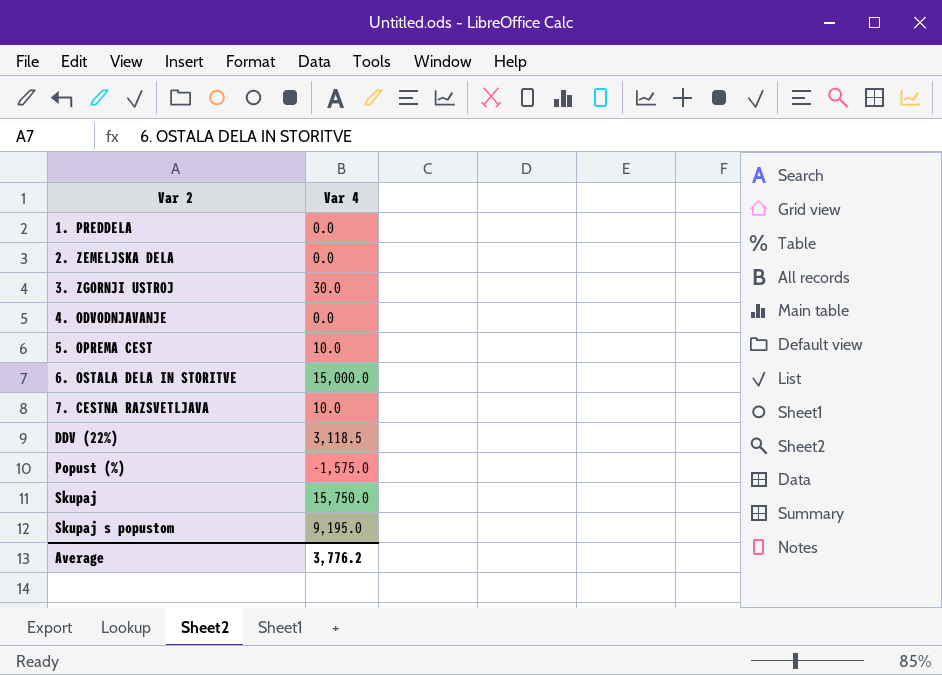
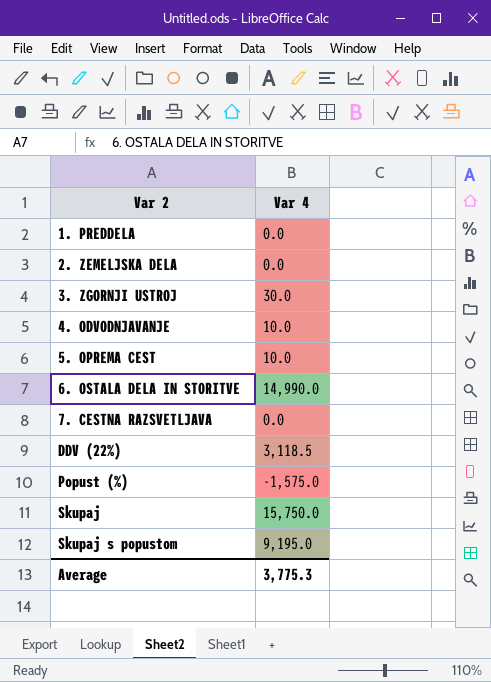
4. ODVODNJAVANJE | Var 4: 0.0 -> 10.0
6. OSTALA DELA IN STORITVE | Var 4: 15,000.0 -> 14,990.0
7. CESTNA RAZSVETLJAVA | Var 4: 10.0 -> 0.0
Average | Var 4: 3,776.2 -> 3,775.3

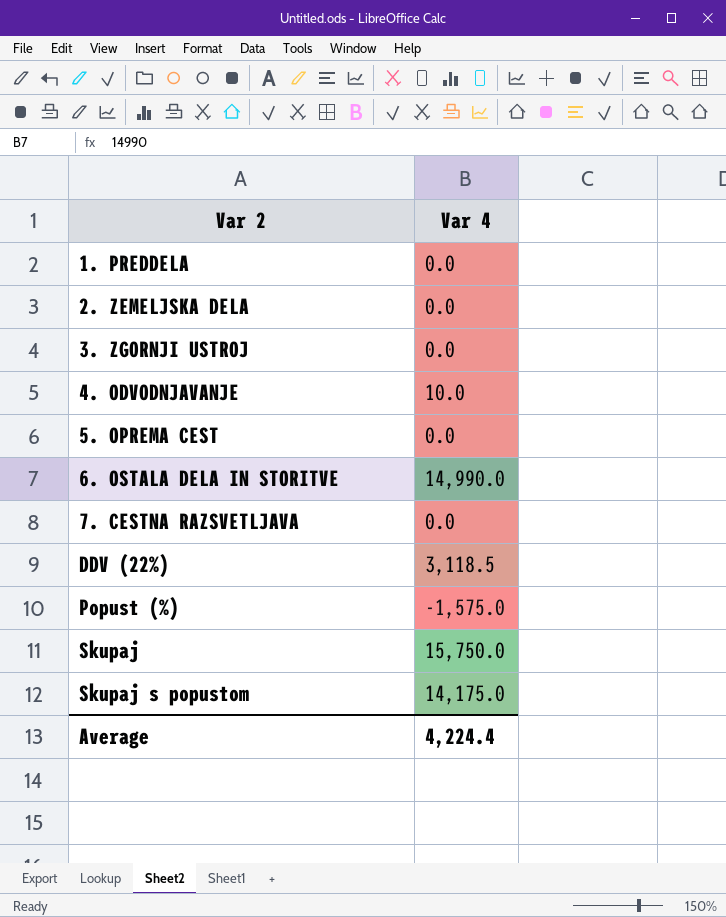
3. ZGORNJI USTROJ | Var 4: 30.0 -> 0.0
5. OPREMA CEST | Var 4: 10.0 -> 0.0
Skupaj s popustom | Var 4: 9,195.0 -> 14,175.0
Average | Var 4: 3,775.3 -> 4,224.4

